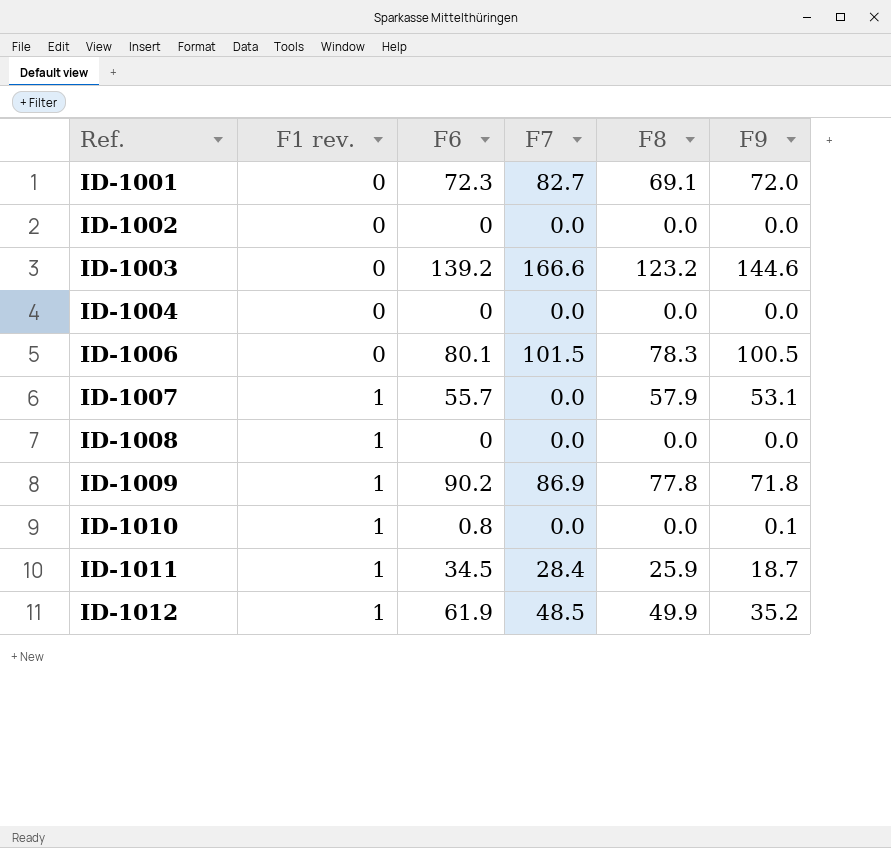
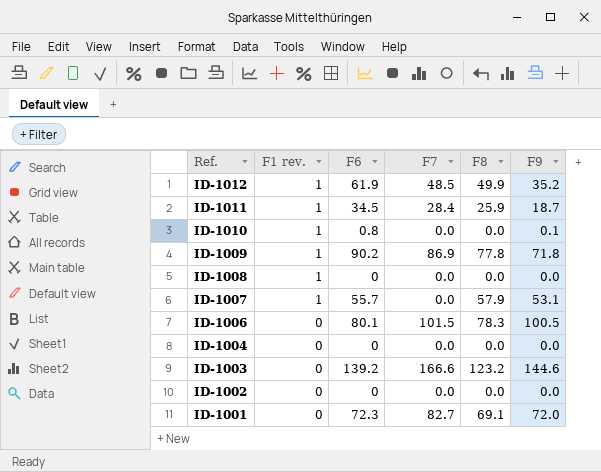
row order: Ref. ascending -> Ref. descending

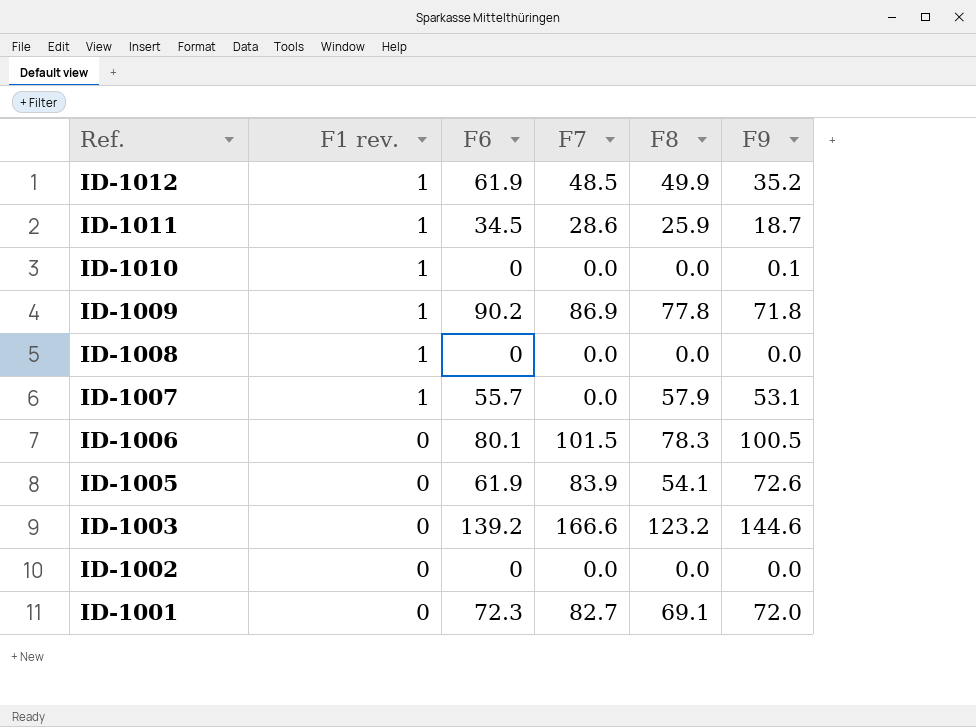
row ID-1004: 0 | 0 | 0.0 | 0.0 | 0.0 -> none
ID-1011 | F7: 28.4 -> 28.6
ID-1010 | F6: 0.8 -> 0
row ID-1005: none -> 0 | 61.9 | 83.9 | 54.1 | 72.6

